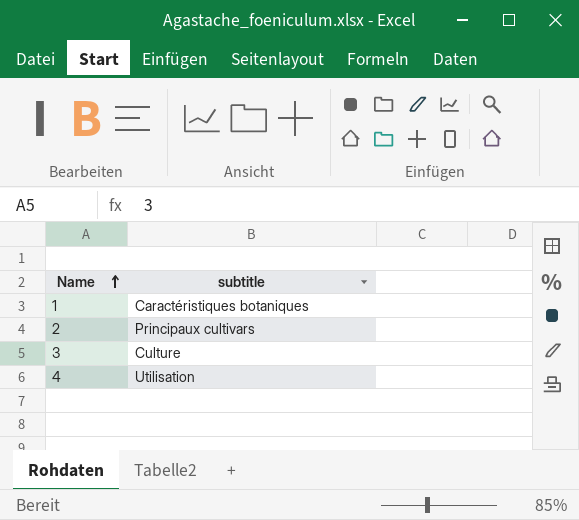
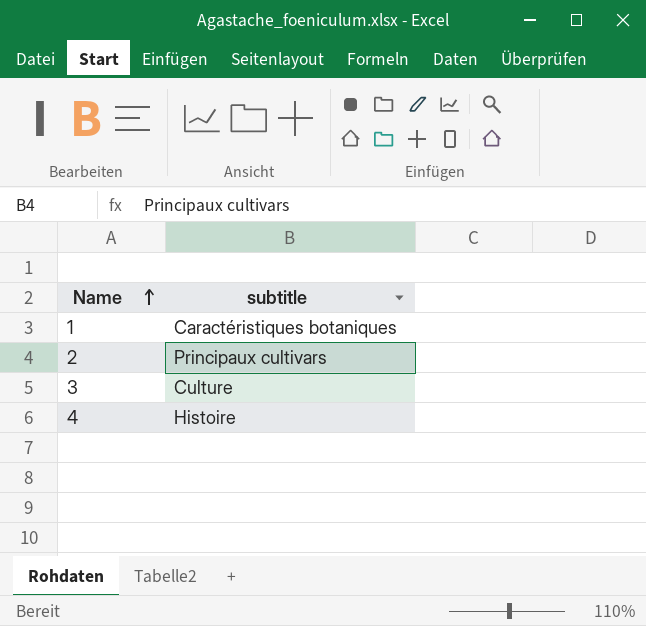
4 | subtitle: Utilisation -> Histoire

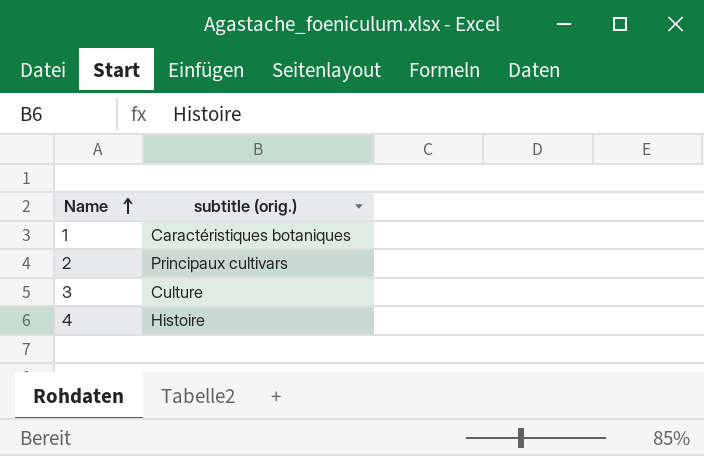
column name: subtitle -> subtitle (orig.)

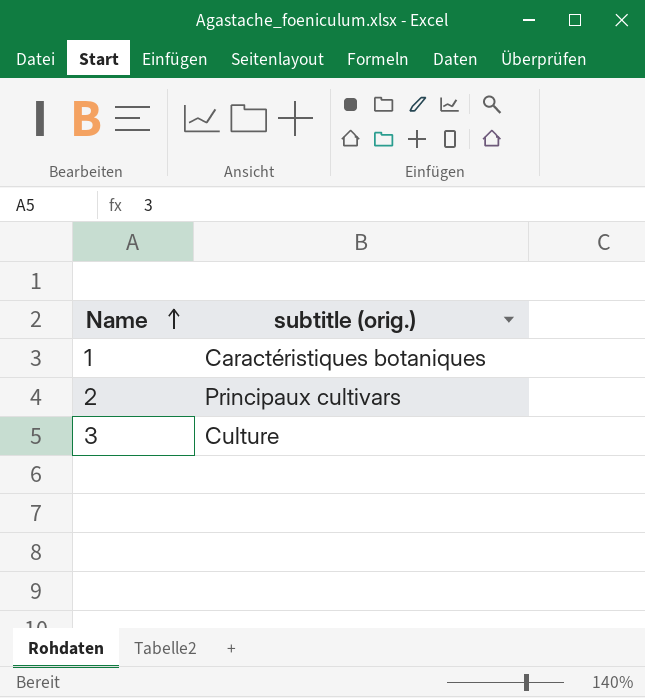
row 4: Histoire -> none

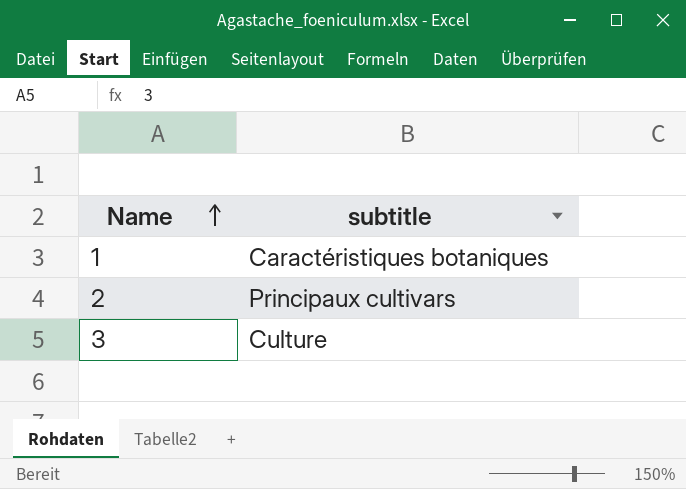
column name: subtitle (orig.) -> subtitle

